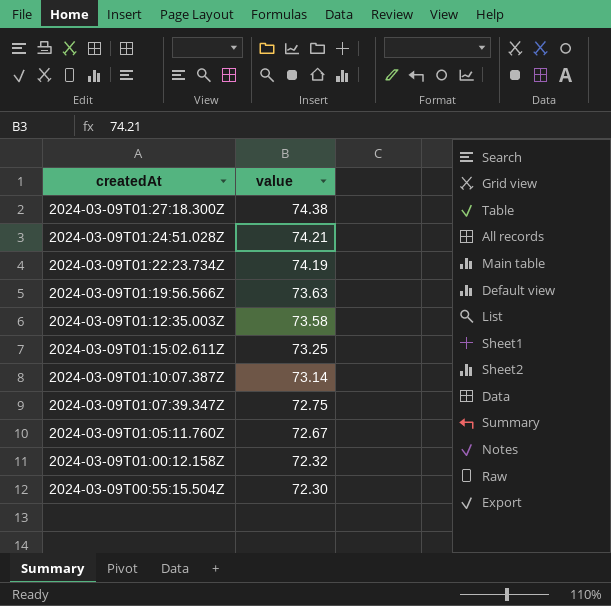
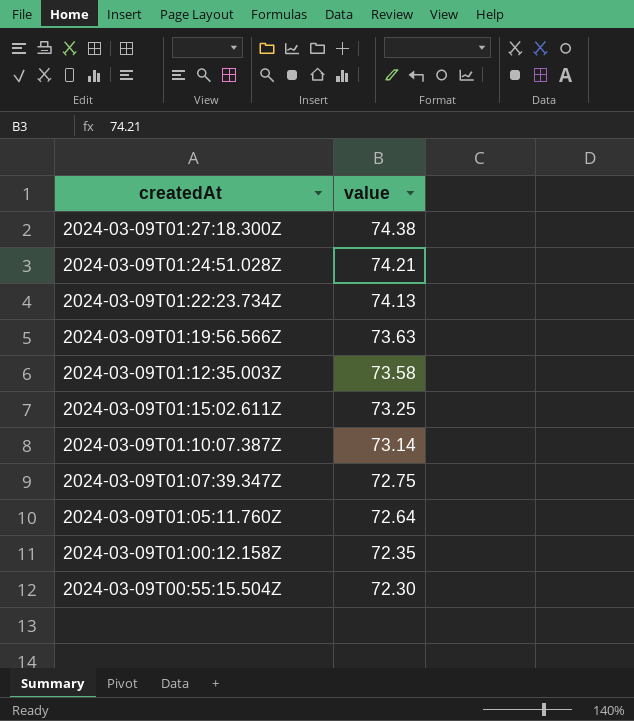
2024-03-09T01:22:23.734Z | value: 74.19 -> 74.13
2024-03-09T01:05:11.760Z | value: 72.67 -> 72.64
2024-03-09T01:00:12.158Z | value: 72.32 -> 72.35

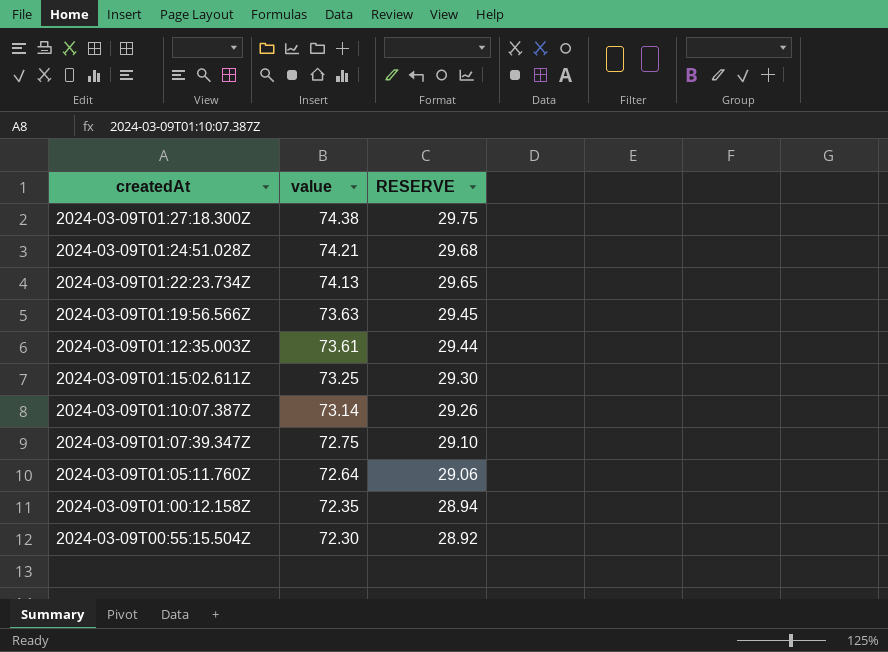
column RESERVE | formula: none -> [value] * 0.4
2024-03-09T01:12:35.003Z | value: 73.58 -> 73.61

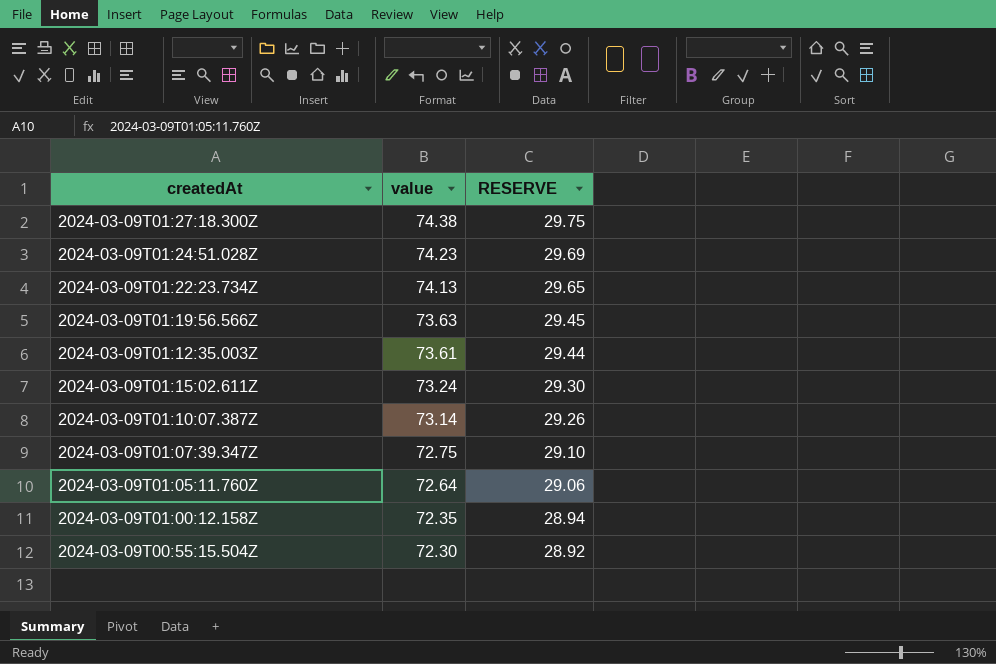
2024-03-09T01:24:51.028Z | value: 74.21 -> 74.23
2024-03-09T01:24:51.028Z | RESERVE: 29.68 -> 29.69
2024-03-09T01:15:02.611Z | value: 73.25 -> 73.24

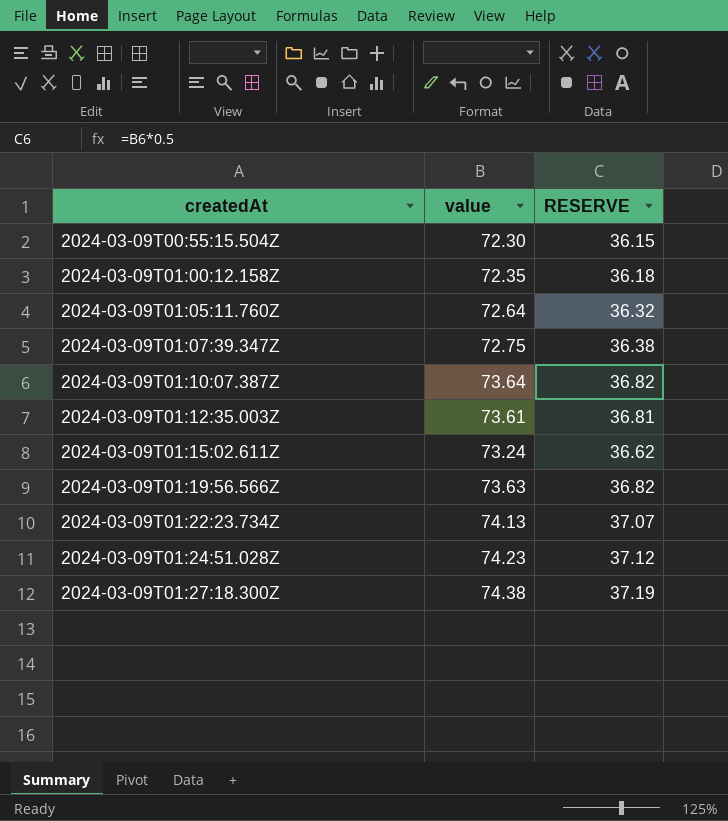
row order: value descending -> createdAt ascending
column RESERVE | formula: [value] * 0.4 -> [value] * 0.5
2024-03-09T01:10:07.387Z | value: 73.14 -> 73.64

